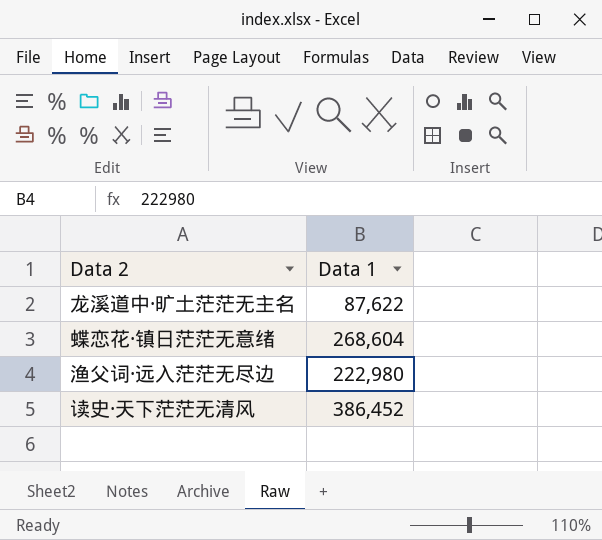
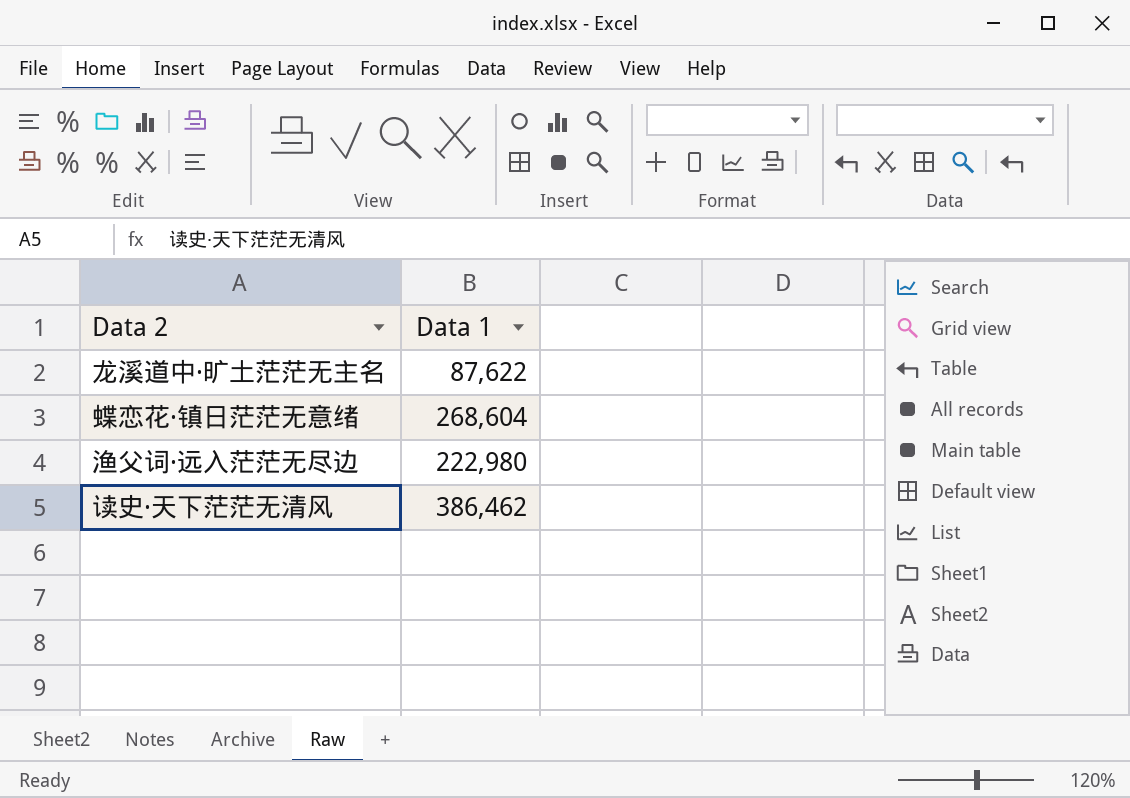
读史·天下茫茫无清风 | Data 1: 386,452 -> 386,462

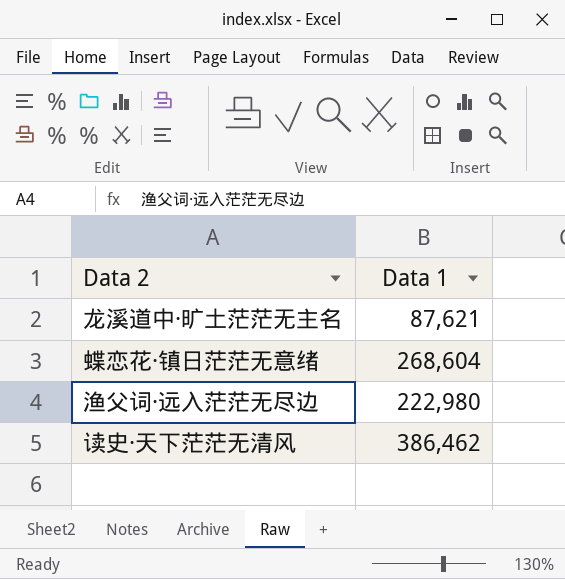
龙溪道中·旷土茫茫无主名 | Data 1: 87,622 -> 87,621

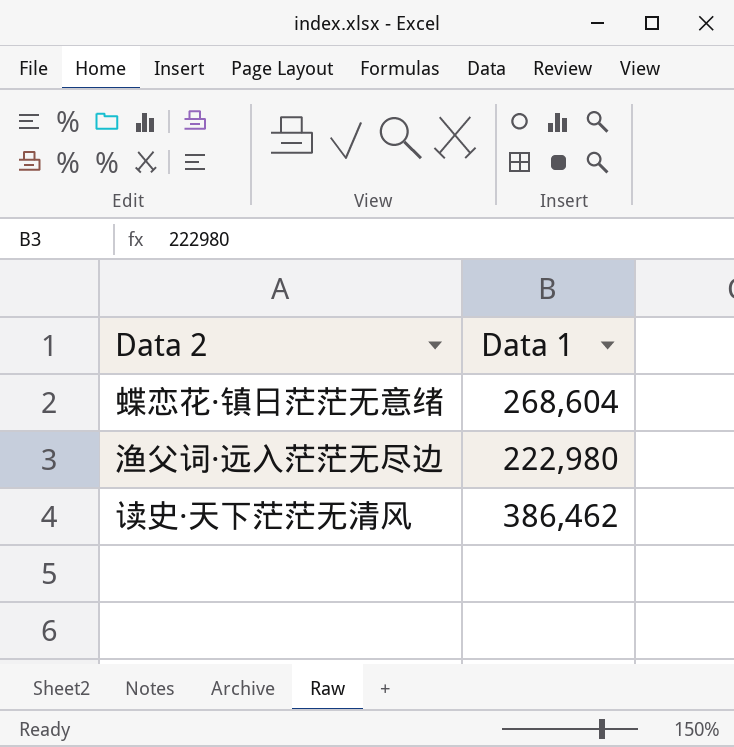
row 龙溪道中·旷土茫茫无主名: 87,621 -> none

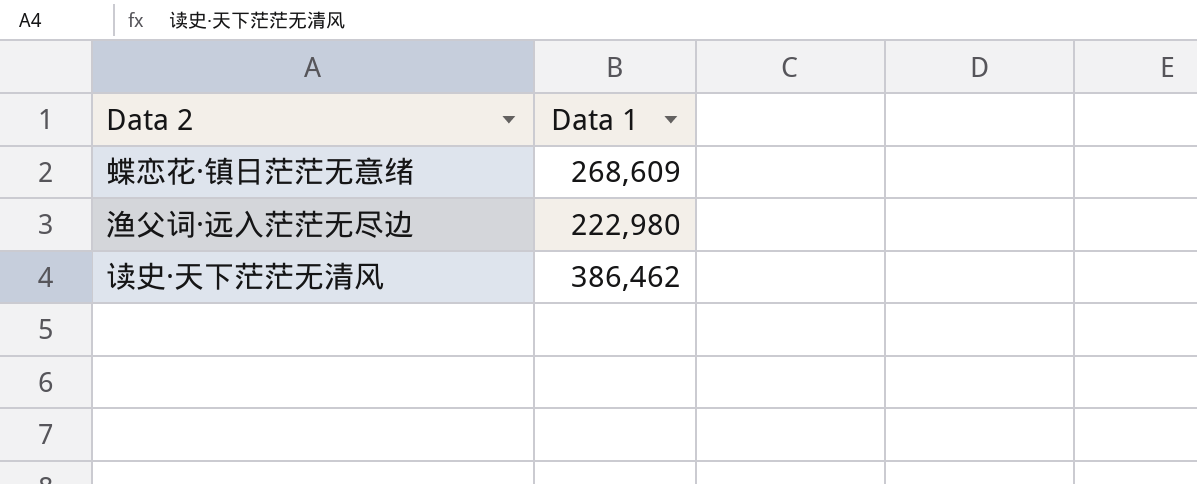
蝶恋花·镇日茫茫无意绪 | Data 1: 268,604 -> 268,609

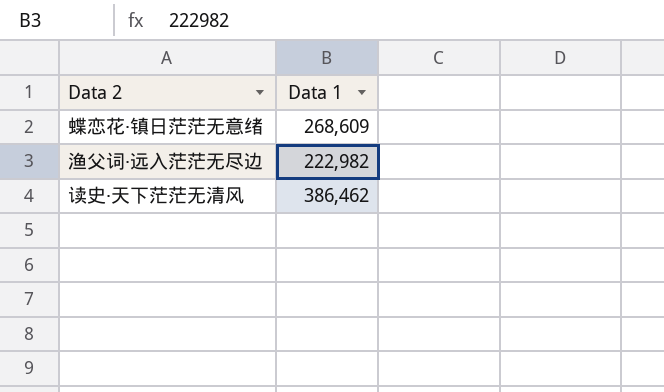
渔父词·远入茫茫无尽边 | Data 1: 222,980 -> 222,982

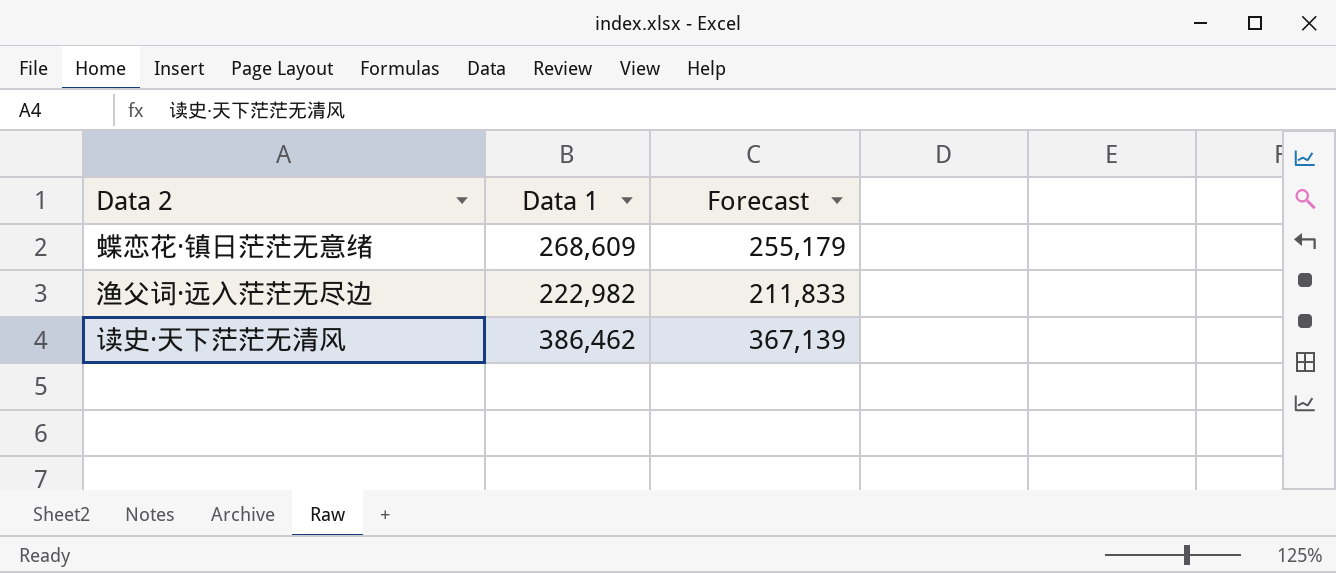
column Forecast | formula: none -> [Data 1] * 0.95

